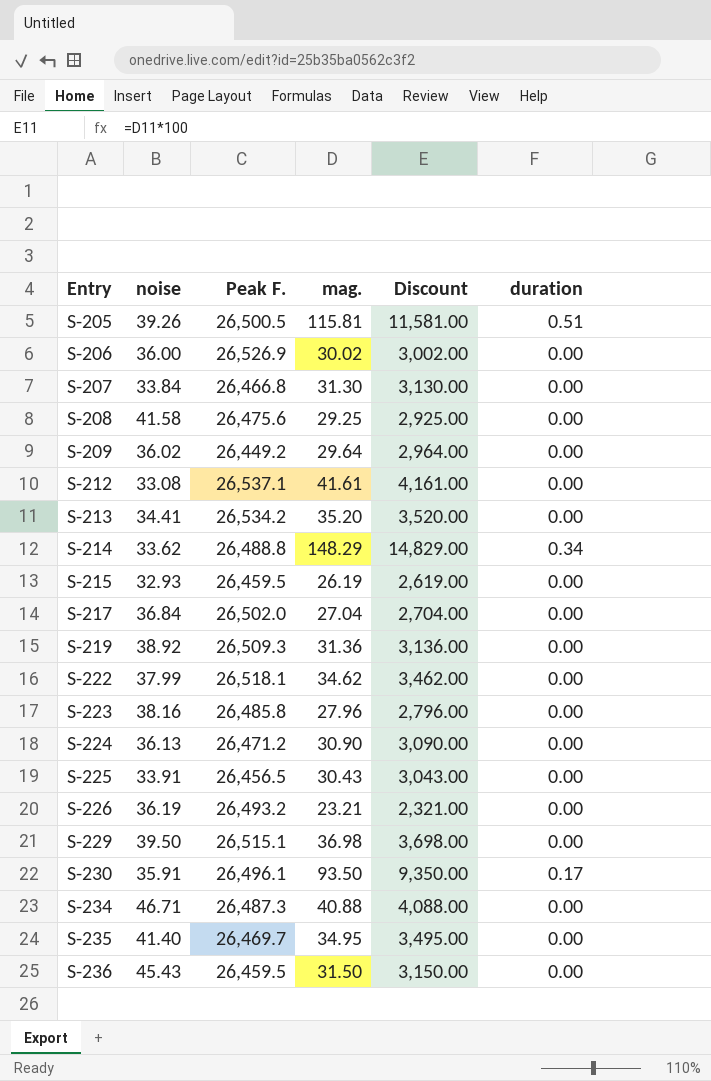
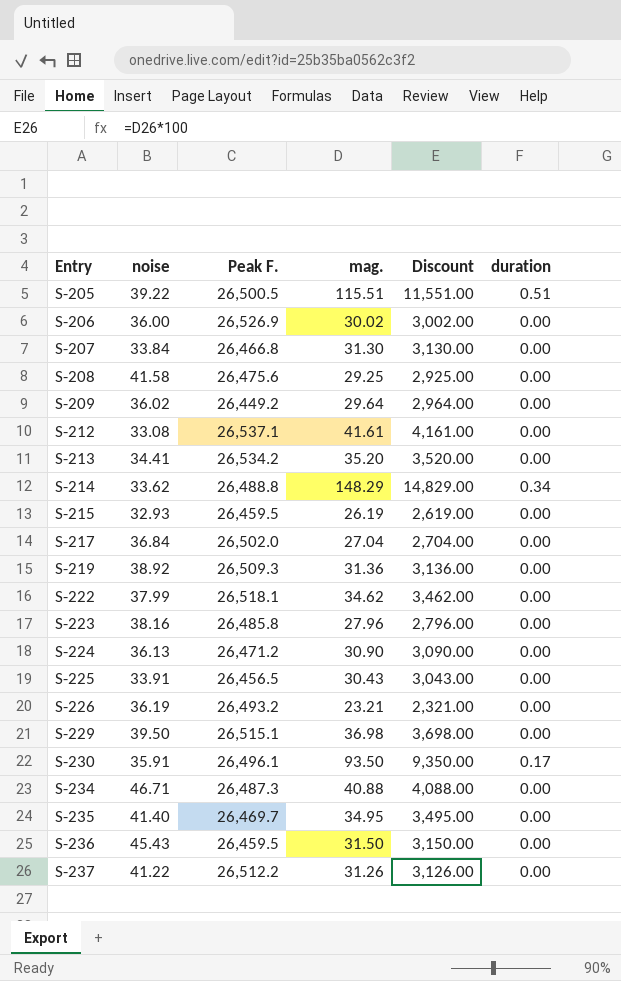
S-205 | noise: 39.26 -> 39.22
S-205 | mag.: 115.81 -> 115.51
S-205 | Discount: 11,581.00 -> 11,551.00
row S-237: none -> 41.22 | 26,512.2 | 31.26 | 3,126.00 | 0.00

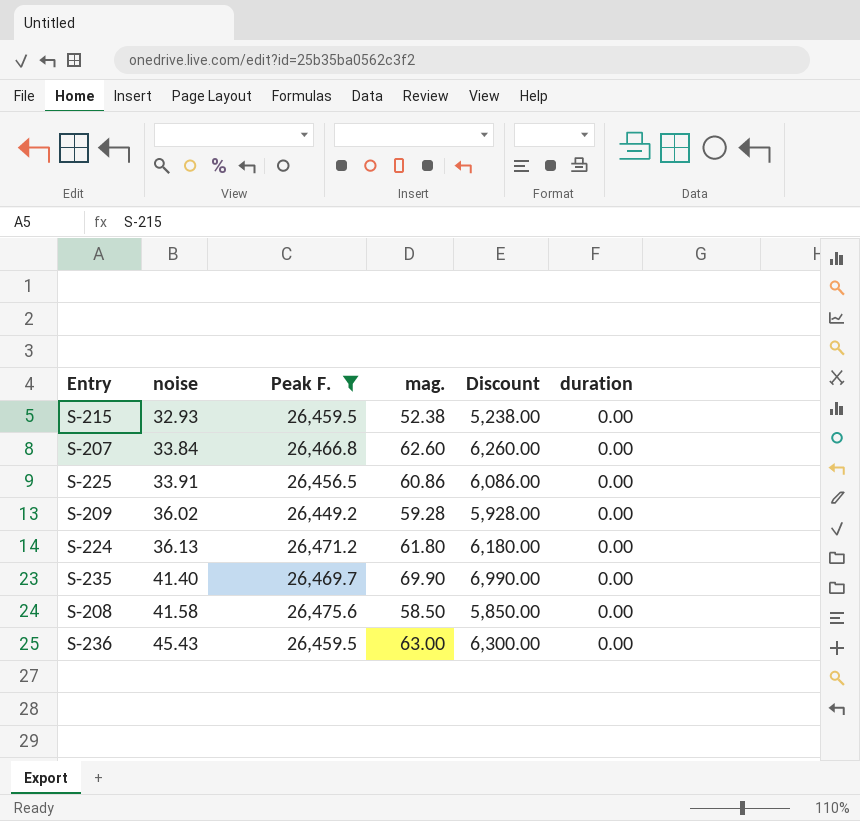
filter: none -> Peak F. <= 26,475.6
row order: Entry ascending -> noise ascending
S-215 | mag.: 26.19 -> 52.38
S-215 | Discount: 2,619.00 -> 5,238.00
S-207 | mag.: 31.30 -> 62.60
S-207 | Discount: 3,130.00 -> 6,260.00
S-225 | mag.: 30.43 -> 60.86
S-225 | Discount: 3,043.00 -> 6,086.00
S-209 | mag.: 29.64 -> 59.28
S-209 | Discount: 2,964.00 -> 5,928.00
S-224 | mag.: 30.90 -> 61.80
S-224 | Discount: 3,090.00 -> 6,180.00
S-235 | mag.: 34.95 -> 69.90
S-235 | Discount: 3,495.00 -> 6,990.00
S-208 | mag.: 29.25 -> 58.50
S-208 | Discount: 2,925.00 -> 5,850.00
S-236 | mag.: 31.50 -> 63.00
S-236 | Discount: 3,150.00 -> 6,300.00

